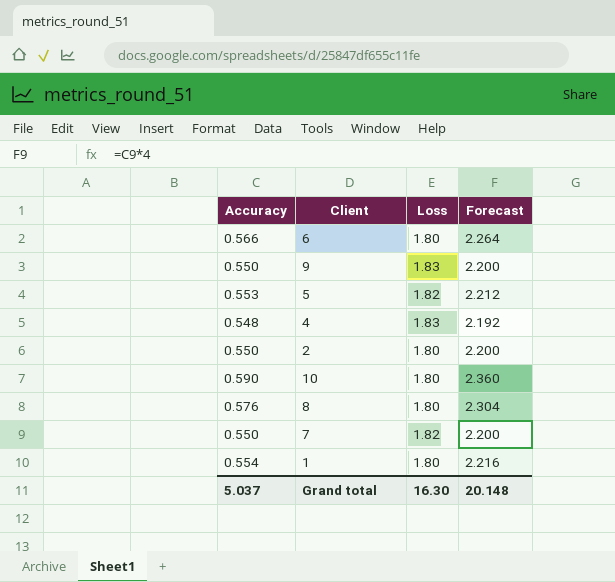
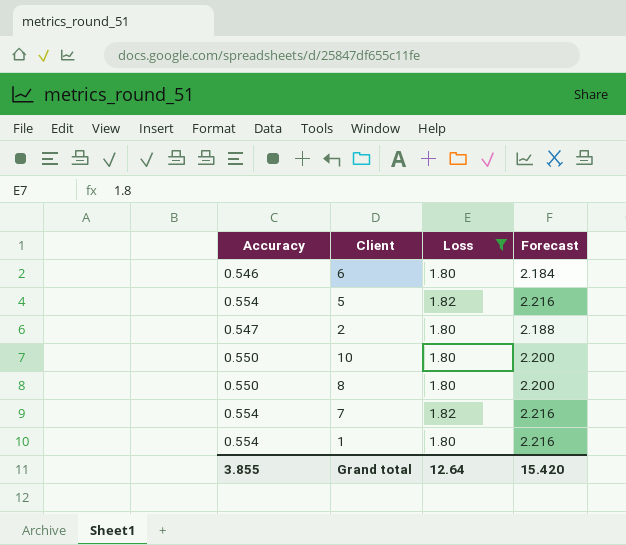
filter: none -> Loss != 1.83
6 | Accuracy: 0.566 -> 0.546
6 | Forecast: 2.264 -> 2.184
5 | Accuracy: 0.553 -> 0.554
5 | Forecast: 2.212 -> 2.216
2 | Accuracy: 0.550 -> 0.547
2 | Forecast: 2.200 -> 2.188
10 | Accuracy: 0.590 -> 0.550
10 | Forecast: 2.360 -> 2.200
8 | Accuracy: 0.576 -> 0.550
8 | Forecast: 2.304 -> 2.200
7 | Accuracy: 0.550 -> 0.554
7 | Forecast: 2.200 -> 2.216
Grand total | Accuracy: 5.037 -> 3.855
Grand total | Loss: 16.30 -> 12.64
Grand total | Forecast: 20.148 -> 15.420

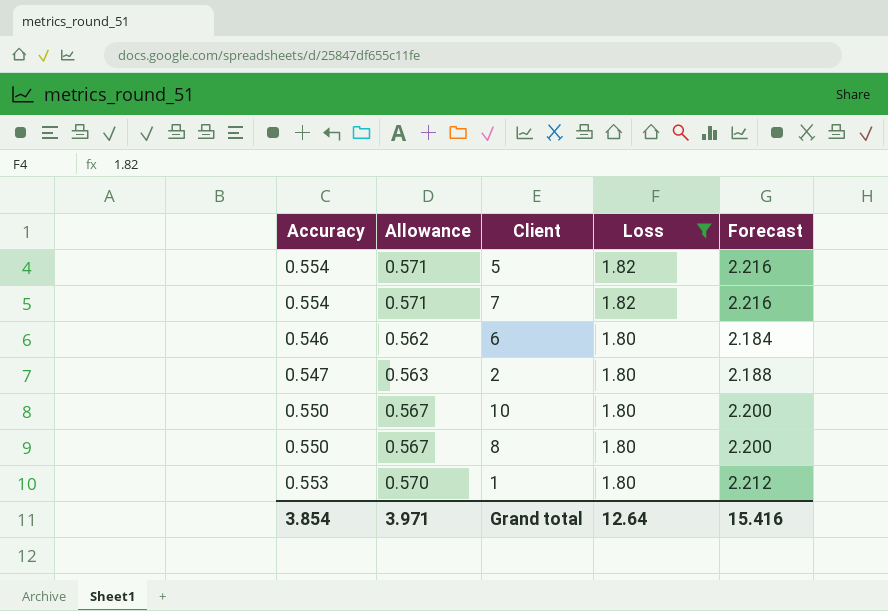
row order: none -> Loss descending
column Allowance | formula: none -> [Accuracy] * 1.03
1 | Accuracy: 0.554 -> 0.553
1 | Forecast: 2.216 -> 2.212
Grand total | Accuracy: 3.855 -> 3.854
Grand total | Forecast: 15.420 -> 15.416

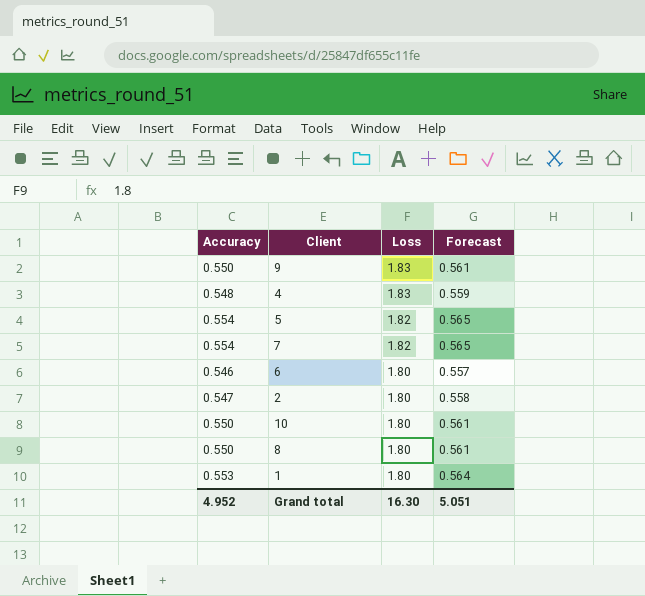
filter: Loss != 1.83 -> none
column Allowance | formula: [Accuracy] * 1.03 -> none
column Forecast | formula: [Accuracy] * 4 -> [Accuracy] * 1.02
Grand total | Accuracy: 3.854 -> 4.952
Grand total | Loss: 12.64 -> 16.30
Grand total | Forecast: 15.416 -> 5.051

